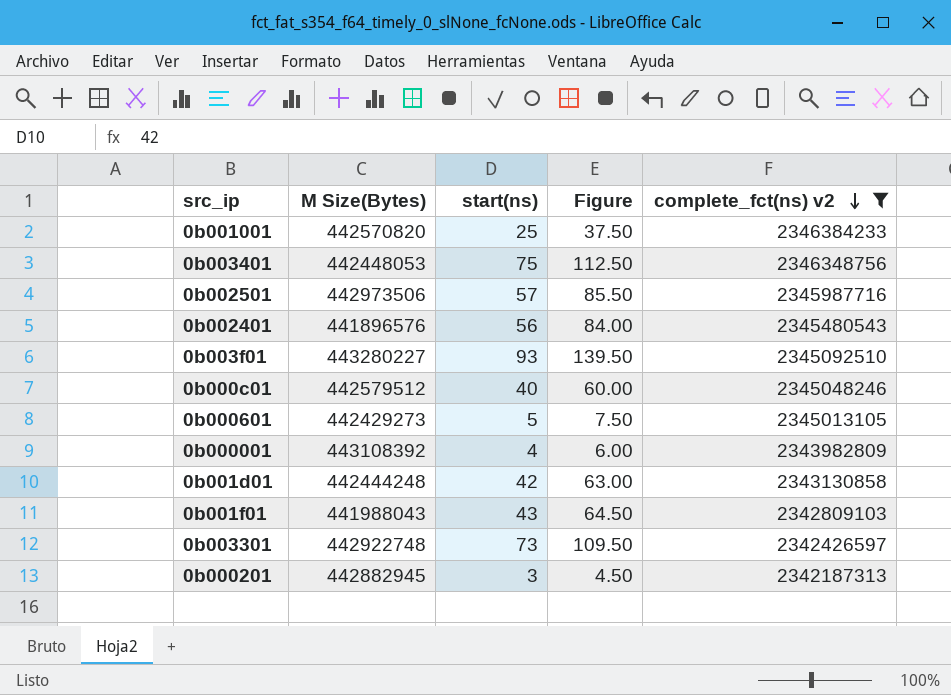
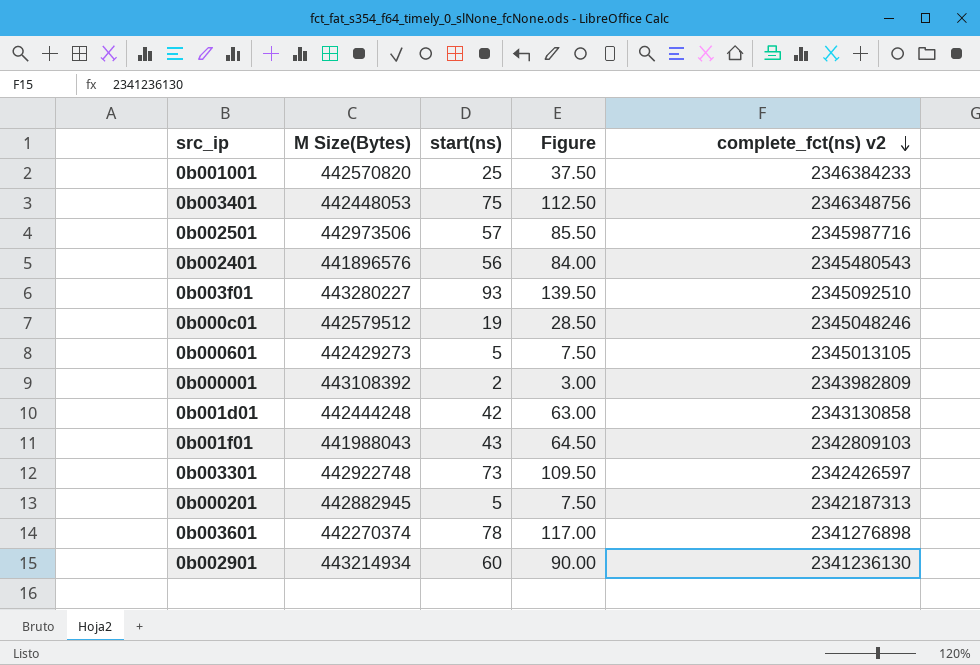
filter: complete_fct(ns) v2 >= 2342187313 -> none
0b000c01 | start(ns): 40 -> 19
0b000c01 | Figure: 60.00 -> 28.50
0b000001 | start(ns): 4 -> 2
0b000001 | Figure: 6.00 -> 3.00
0b000201 | start(ns): 3 -> 5
0b000201 | Figure: 4.50 -> 7.50

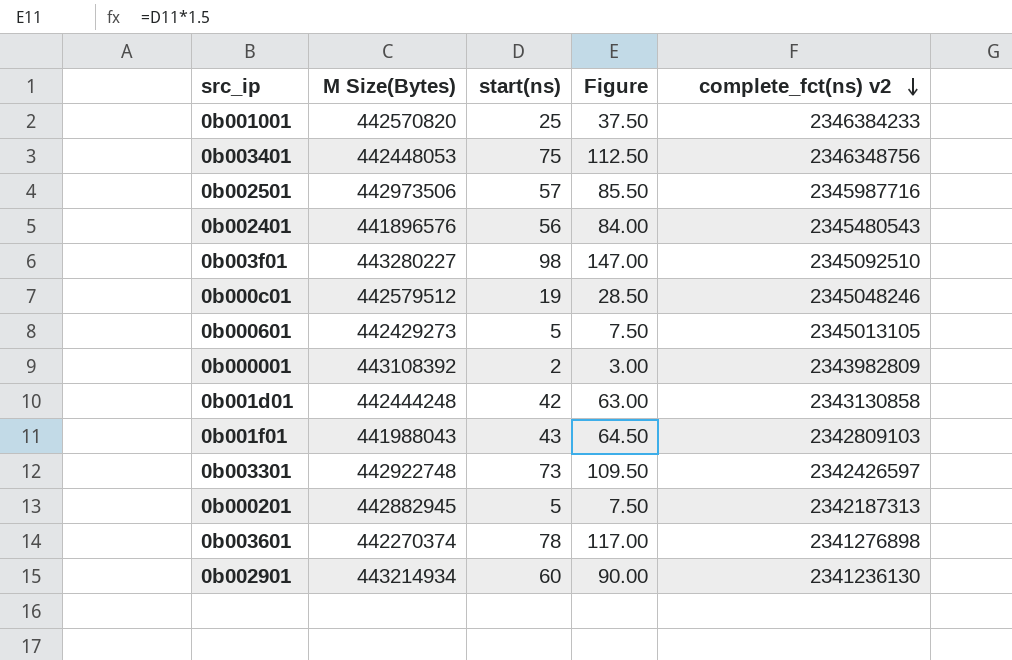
0b003f01 | start(ns): 93 -> 98
0b003f01 | Figure: 139.50 -> 147.00

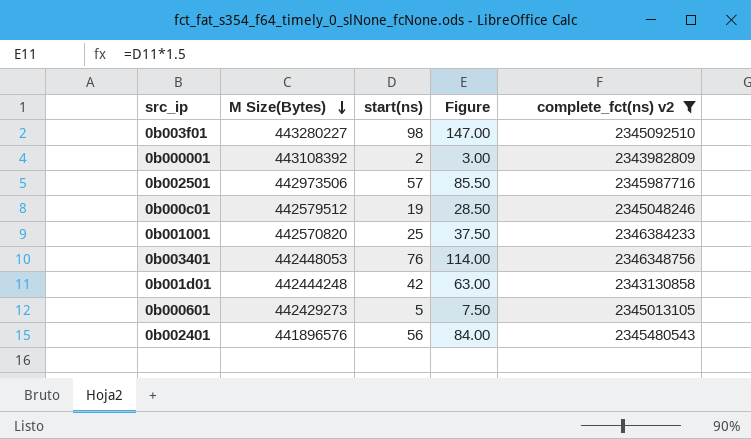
filter: none -> complete_fct(ns) v2 >= 2343130858
row order: complete_fct(ns) v2 descending -> M Size(Bytes) descending
0b003401 | start(ns): 75 -> 76
0b003401 | Figure: 112.50 -> 114.00

